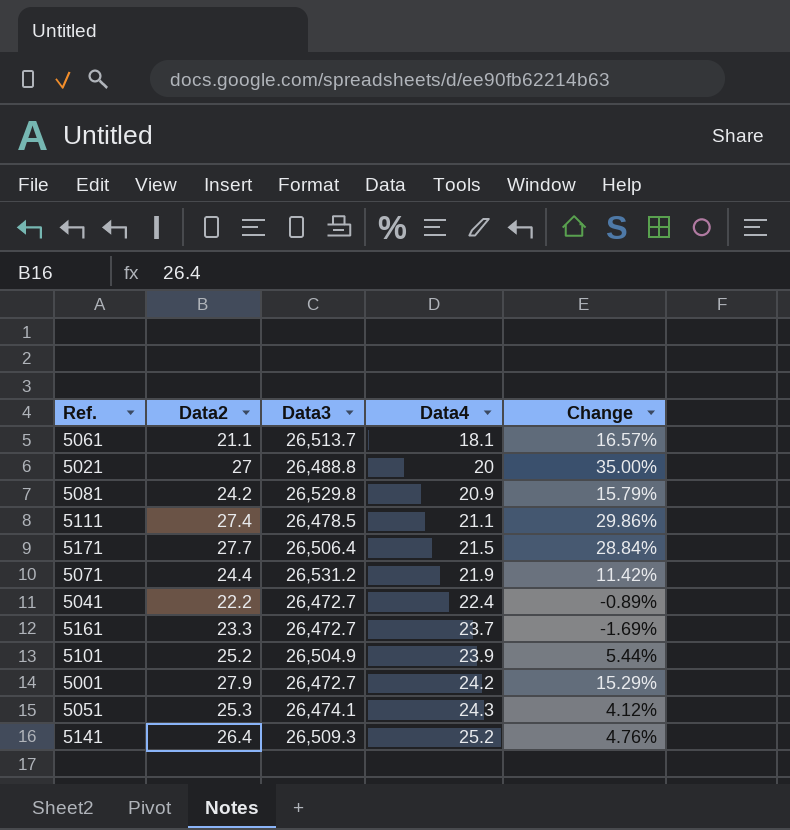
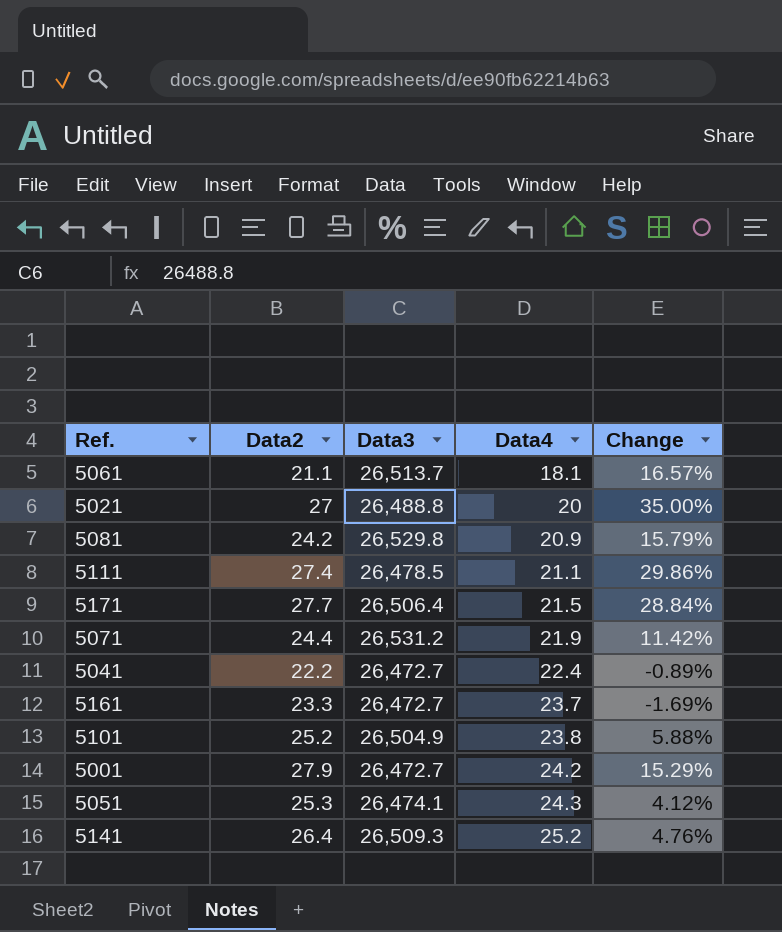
5101 | Data4: 23.9 -> 23.8
5101 | Change: 5.44% -> 5.88%

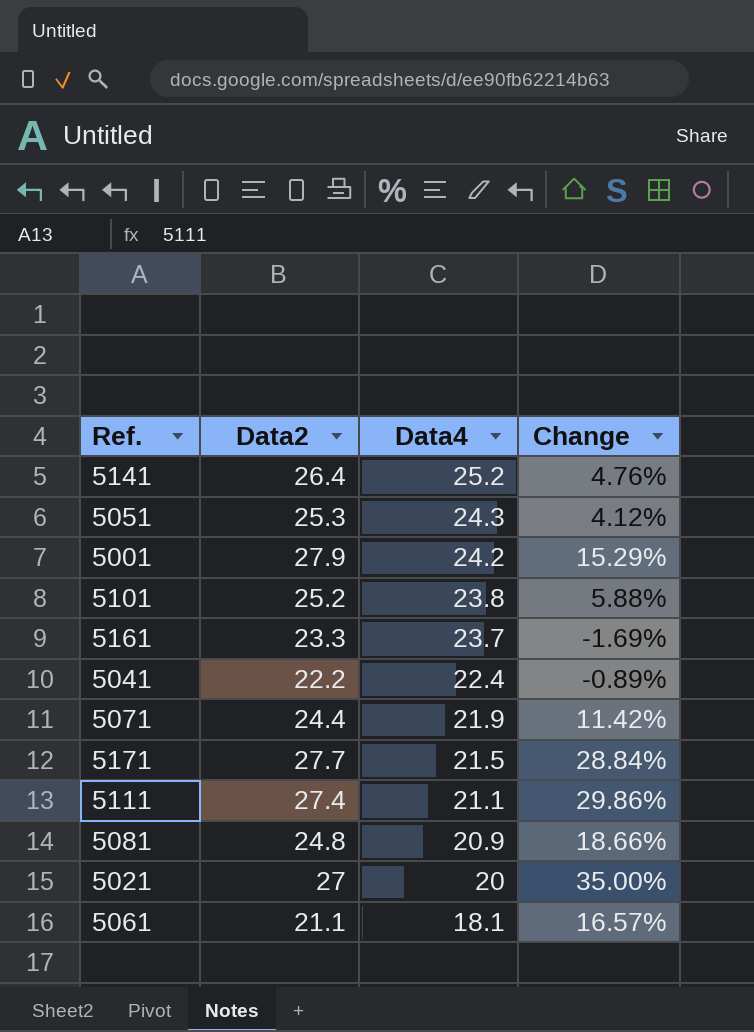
row order: Data4 ascending -> Data4 descending
column Data3 | position: 3 -> none
5081 | Data2: 24.2 -> 24.8
5081 | Change: 15.79% -> 18.66%

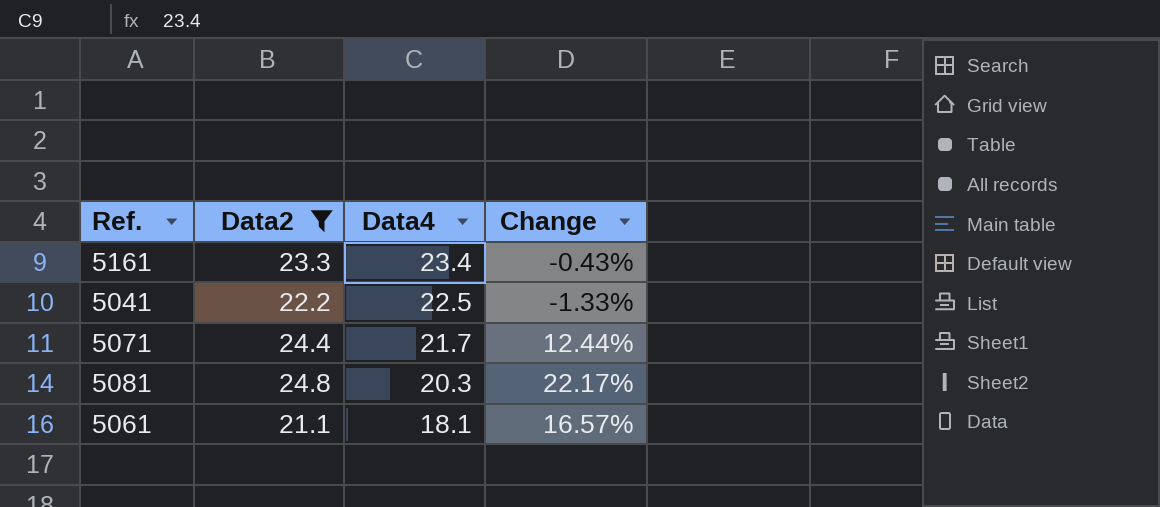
filter: none -> Data2 <= 24.8
5161 | Data4: 23.7 -> 23.4
5161 | Change: -1.69% -> -0.43%
5041 | Data4: 22.4 -> 22.5
5041 | Change: -0.89% -> -1.33%
5071 | Data4: 21.9 -> 21.7
5071 | Change: 11.42% -> 12.44%
5081 | Data4: 20.9 -> 20.3
5081 | Change: 18.66% -> 22.17%

